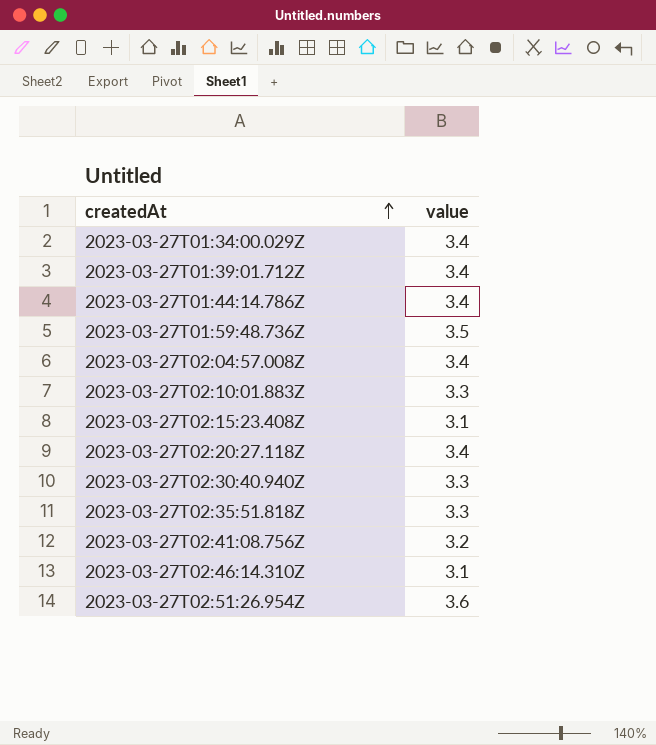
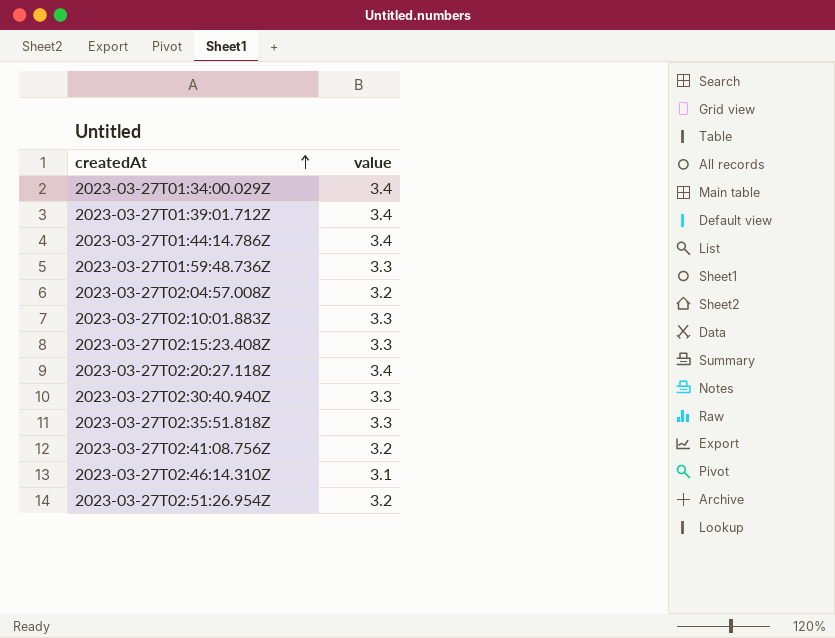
2023-03-27T01:59:48.736Z | value: 3.5 -> 3.3
2023-03-27T02:04:57.008Z | value: 3.4 -> 3.2
2023-03-27T02:15:23.408Z | value: 3.1 -> 3.3
2023-03-27T02:51:26.954Z | value: 3.6 -> 3.2

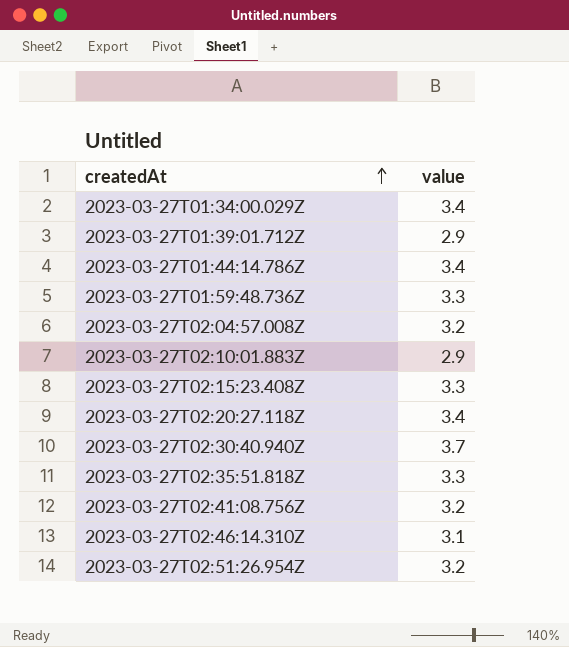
2023-03-27T01:39:01.712Z | value: 3.4 -> 2.9
2023-03-27T02:10:01.883Z | value: 3.3 -> 2.9
2023-03-27T02:30:40.940Z | value: 3.3 -> 3.7

